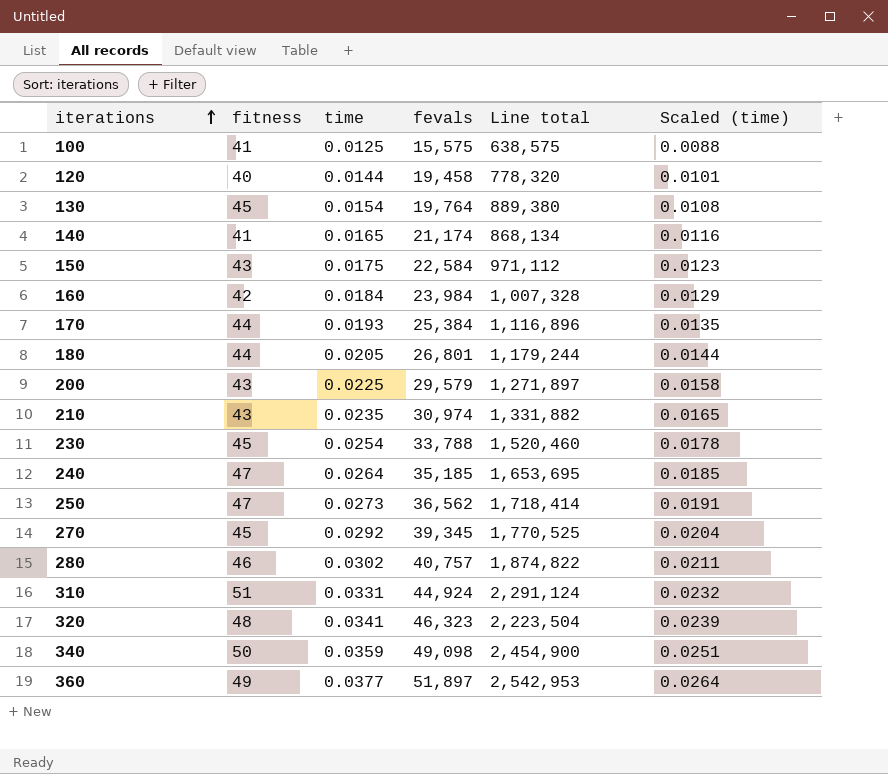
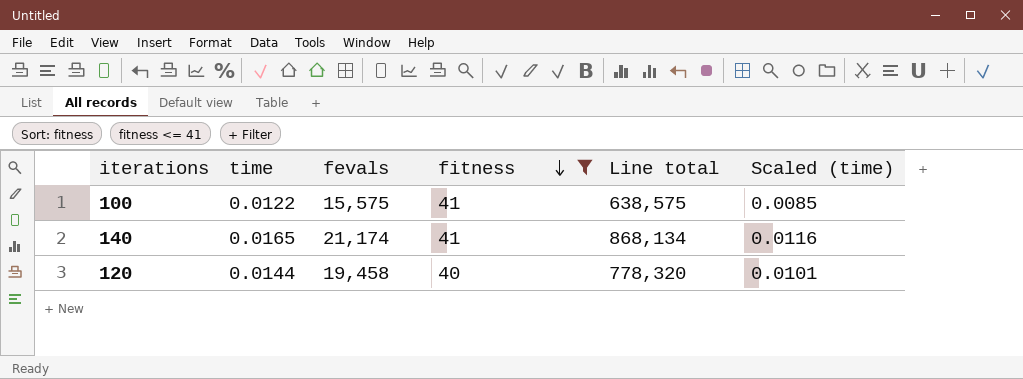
filter: none -> fitness <= 41
row order: iterations ascending -> fitness descending
column fitness | position: 2 -> 4
100 | time: 0.0125 -> 0.0122
100 | Scaled (time): 0.0088 -> 0.0085

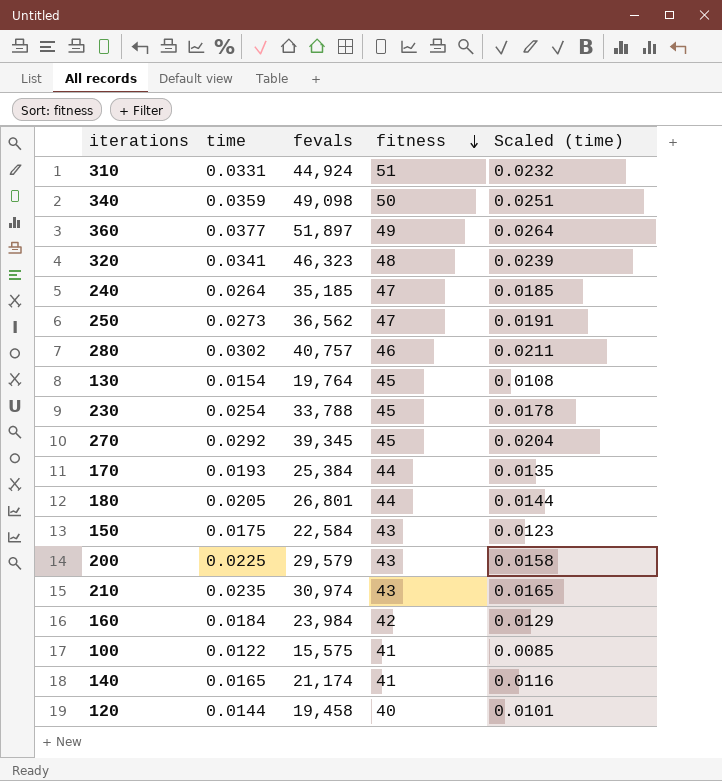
filter: fitness <= 41 -> none
column Line total | formula: [fevals] * [fitness] -> none

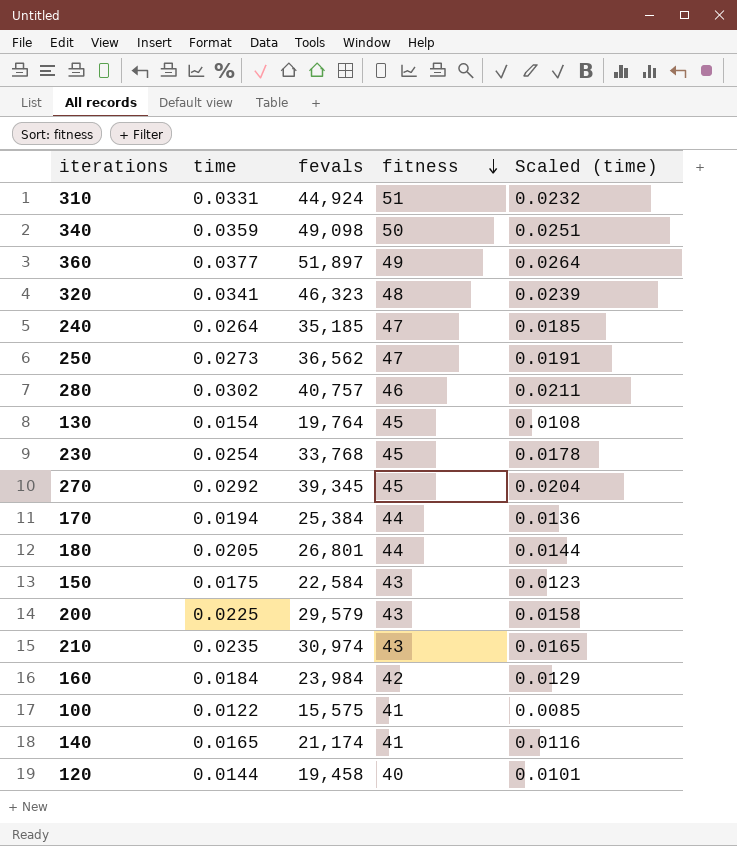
230 | fevals: 33,788 -> 33,768
170 | time: 0.0193 -> 0.0194
170 | Scaled (time): 0.0135 -> 0.0136

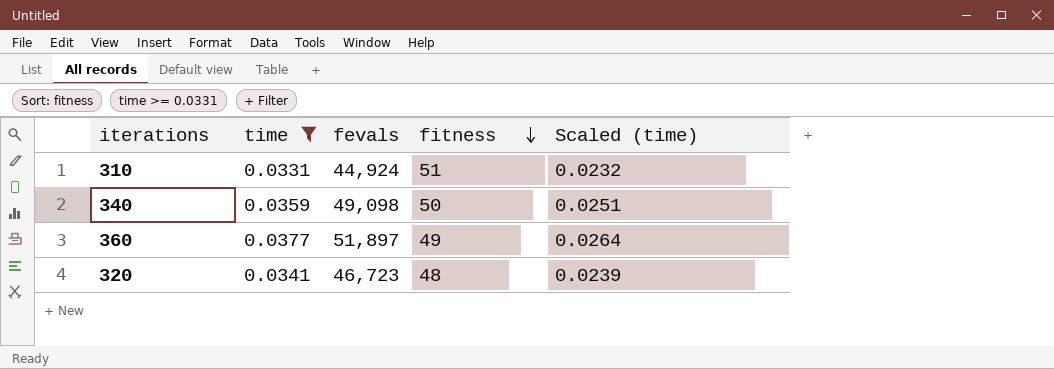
filter: none -> time >= 0.0331
320 | fevals: 46,323 -> 46,723

